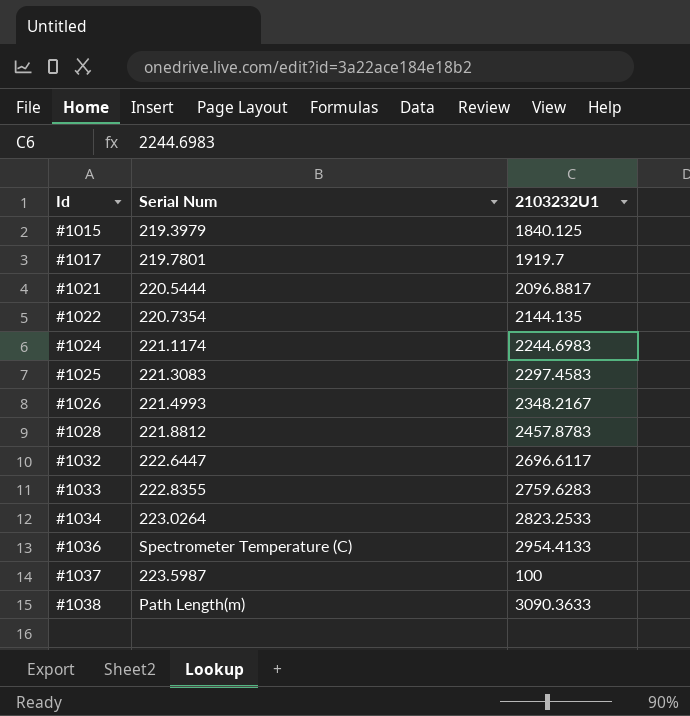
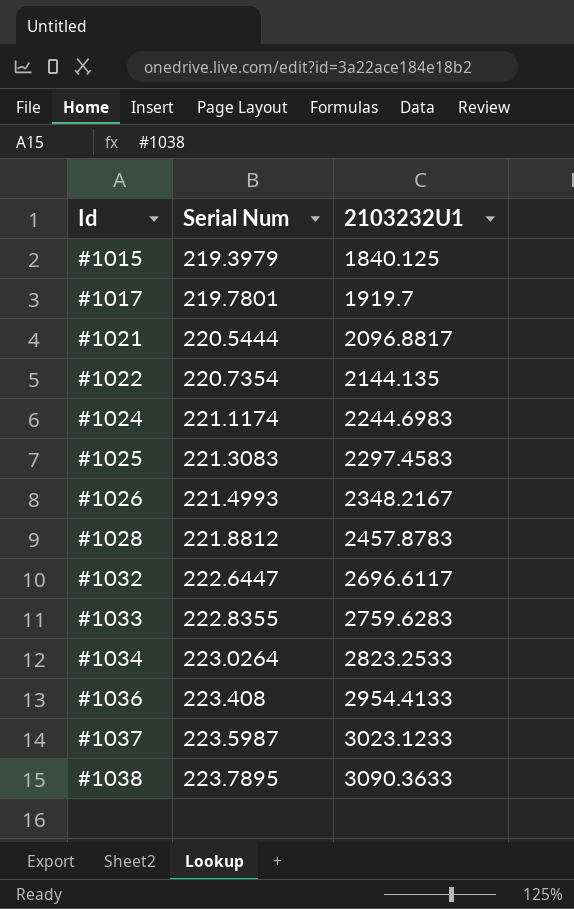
#1036 | Serial Num: Spectrometer Temperature (C) -> 223.408
#1037 | 2103232U1: 100 -> 3023.1233
#1038 | Serial Num: Path Length(m) -> 223.7895

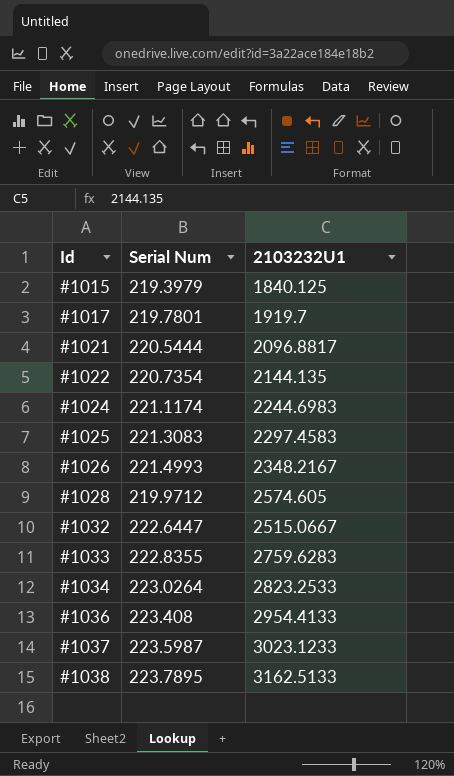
#1028 | Serial Num: 221.8812 -> 219.9712
#1028 | 2103232U1: 2457.8783 -> 2574.605
#1032 | 2103232U1: 2696.6117 -> 2515.0667
#1038 | 2103232U1: 3090.3633 -> 3162.5133

